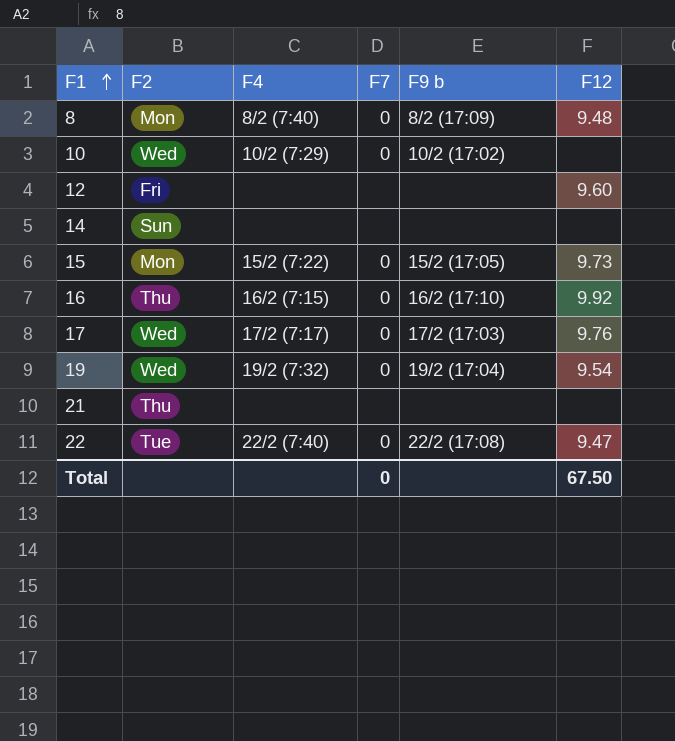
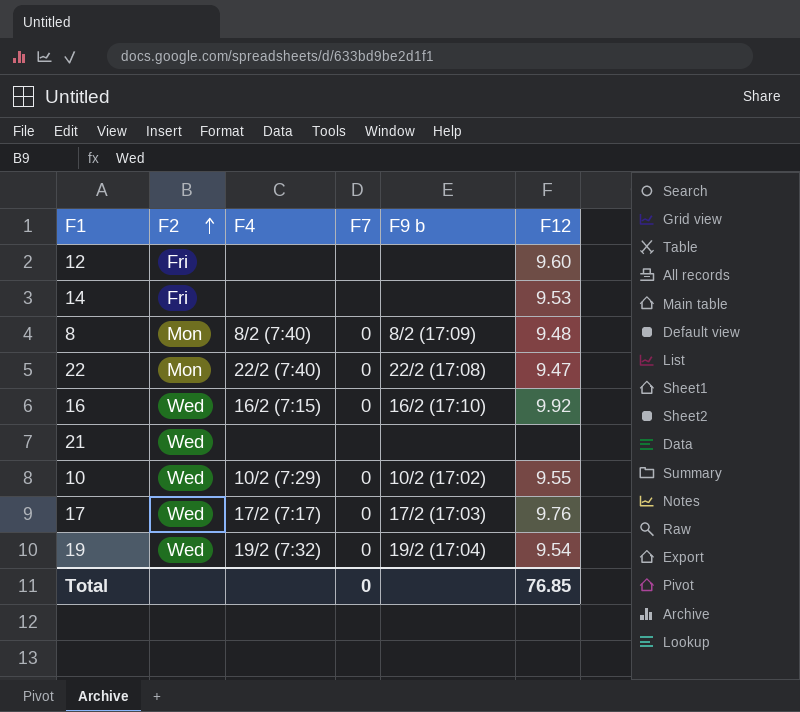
row order: F1 ascending -> F2 ascending
row 15: Mon | 15/2 (7:22) | 0 | 15/2 (17:05) | 9.73 -> none
14 | F2: Sun -> Fri
14 | F12: none -> 9.53
22 | F2: Tue -> Mon
16 | F2: Thu -> Wed
21 | F2: Thu -> Wed
10 | F12: none -> 9.55
Total | F12: 67.50 -> 76.85

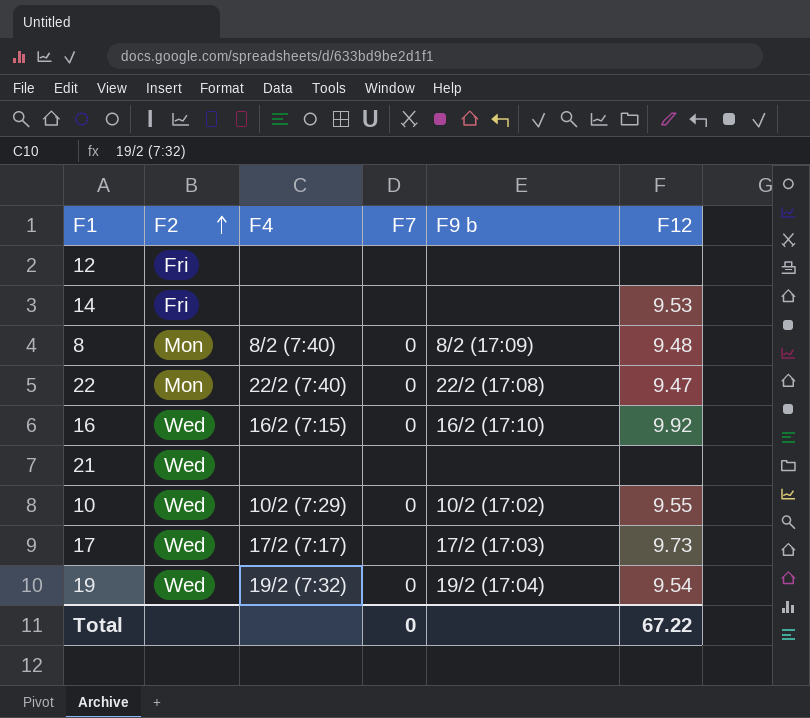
12 | F12: 9.60 -> none
17 | F7: 0 -> none
17 | F12: 9.76 -> 9.73
Total | F12: 76.85 -> 67.22

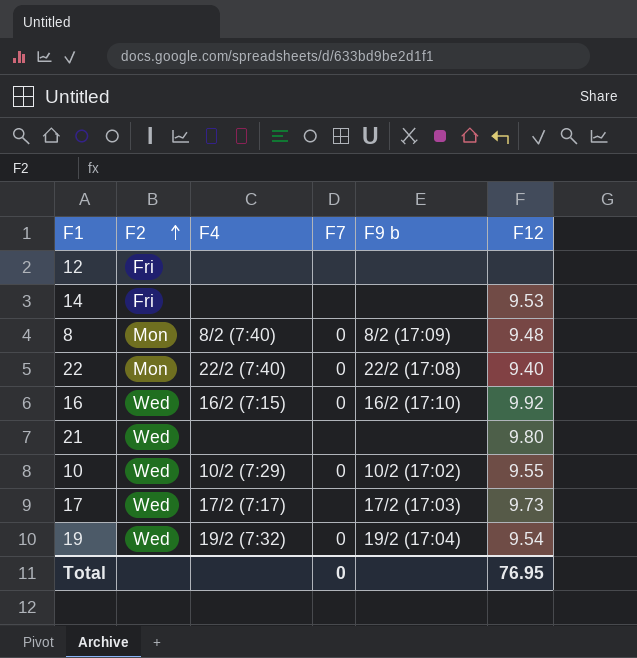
22 | F12: 9.47 -> 9.40
21 | F12: none -> 9.80
Total | F12: 67.22 -> 76.95

